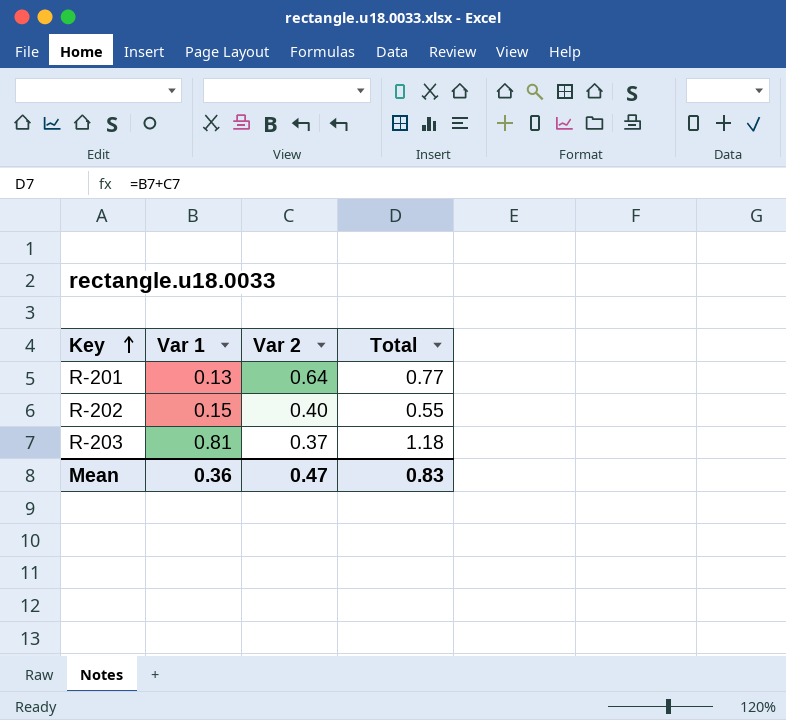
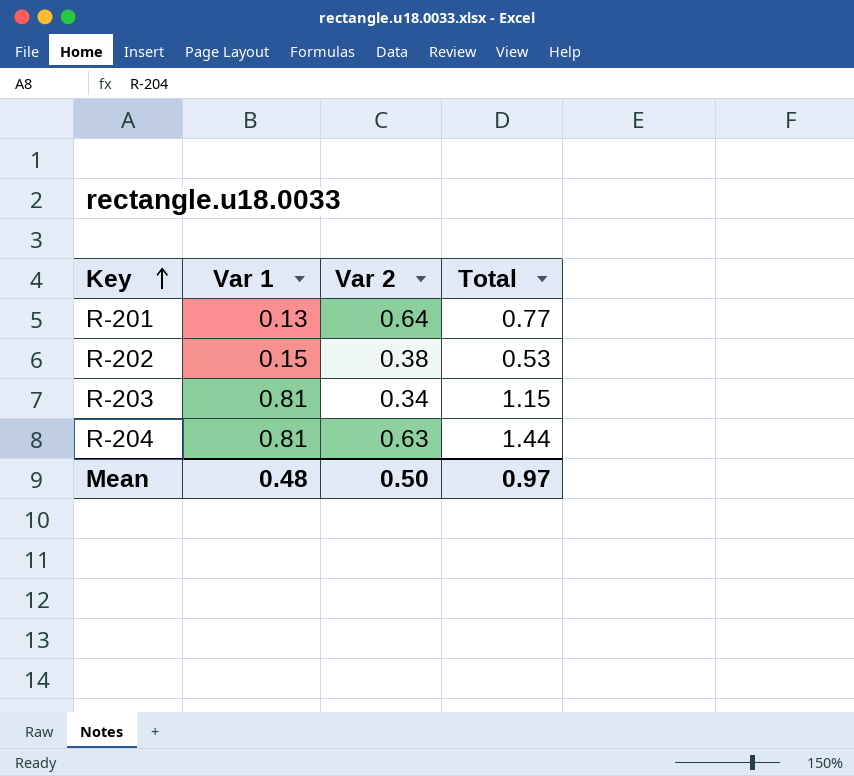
R-202 | Var 2: 0.40 -> 0.38
R-202 | Total: 0.55 -> 0.53
R-203 | Var 2: 0.37 -> 0.34
R-203 | Total: 1.18 -> 1.15
row R-204: none -> 0.81 | 0.63 | 1.44
Mean | Var 1: 0.36 -> 0.48
Mean | Var 2: 0.47 -> 0.50
Mean | Total: 0.83 -> 0.97

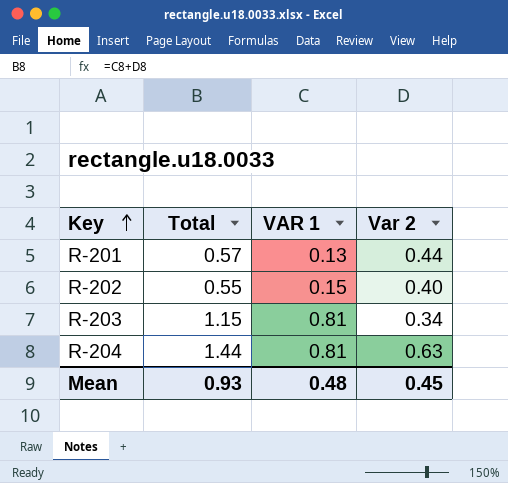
column Total | position: 4 -> 2
column name: Var 1 -> VAR 1
R-201 | Total: 0.77 -> 0.57
R-201 | Var 2: 0.64 -> 0.44
R-202 | Total: 0.53 -> 0.55
R-202 | Var 2: 0.38 -> 0.40
Mean | Total: 0.97 -> 0.93
Mean | Var 2: 0.50 -> 0.45

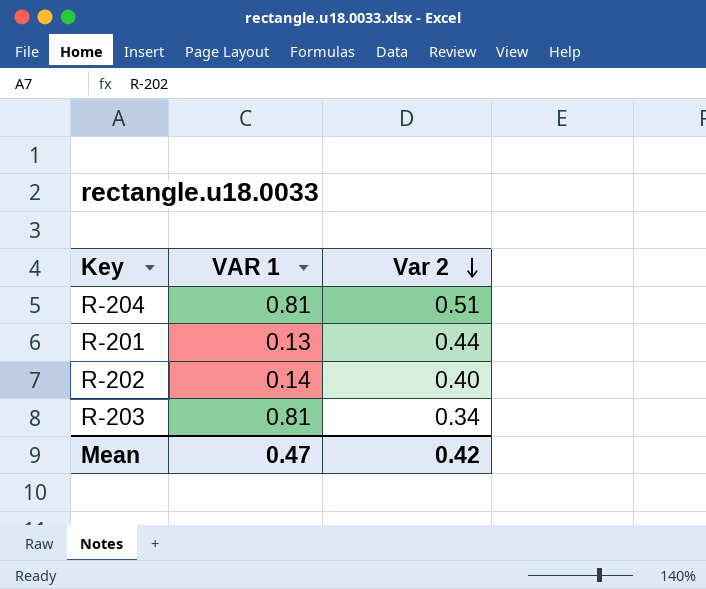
row order: Key ascending -> Var 2 descending
column Total | formula: [VAR 1] + [Var 2] -> none
R-204 | Var 2: 0.63 -> 0.51
R-202 | VAR 1: 0.15 -> 0.14
Mean | VAR 1: 0.48 -> 0.47
Mean | Var 2: 0.45 -> 0.42

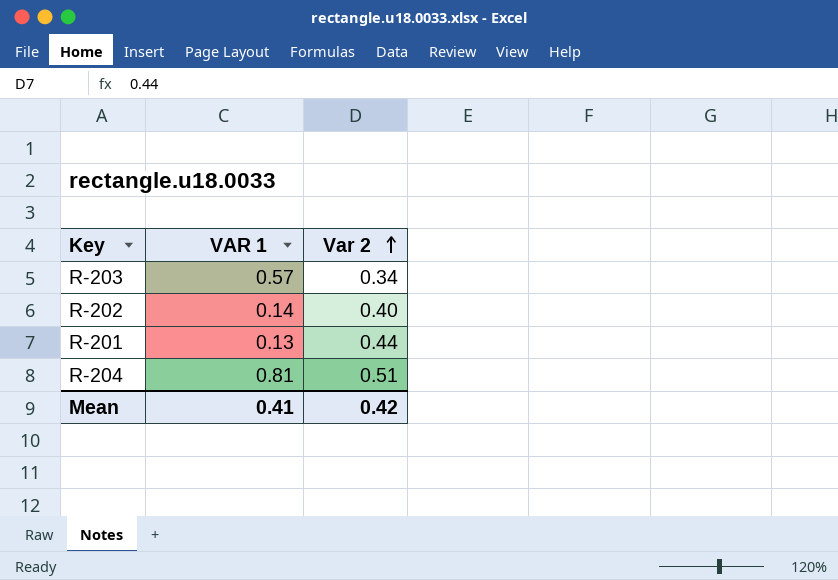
row order: Var 2 descending -> Var 2 ascending
R-203 | VAR 1: 0.81 -> 0.57
Mean | VAR 1: 0.47 -> 0.41

